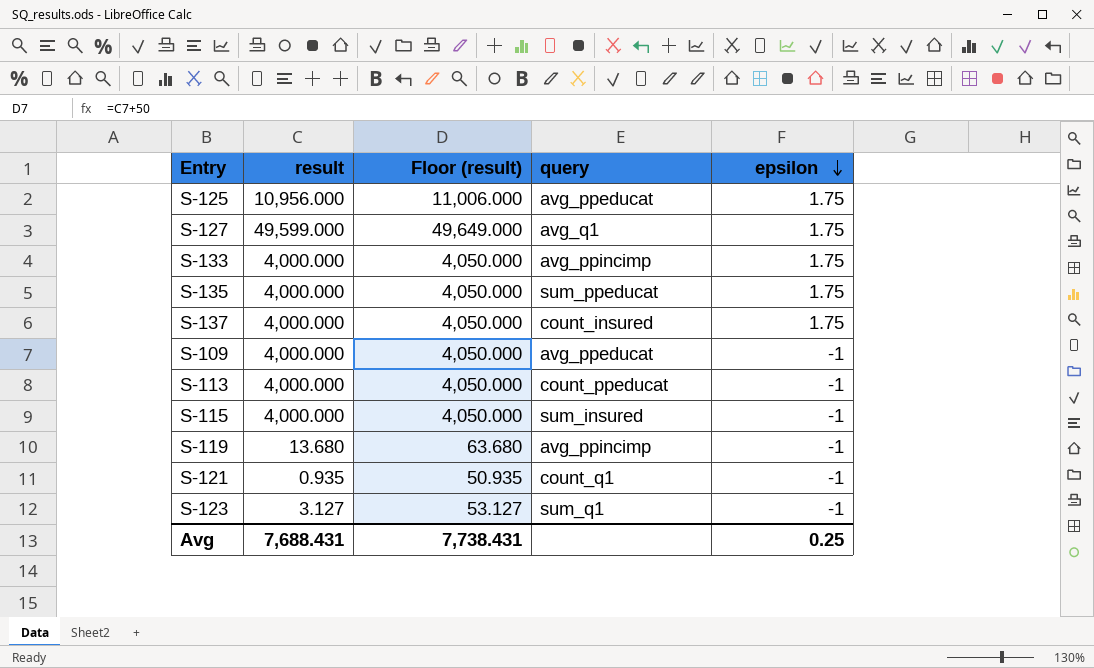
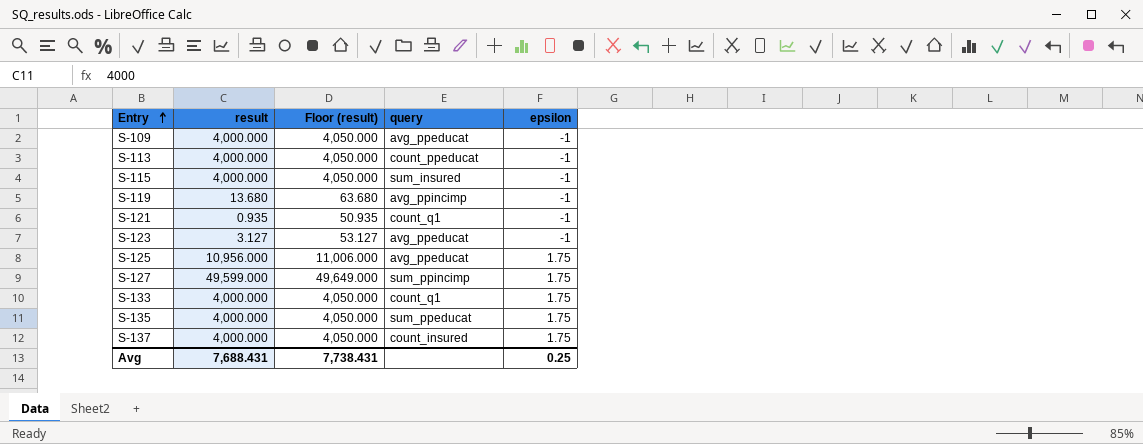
row order: epsilon descending -> Entry ascending
S-123 | query: sum_q1 -> avg_ppeducat
S-127 | query: avg_q1 -> sum_ppincimp
S-133 | query: avg_ppincimp -> count_q1

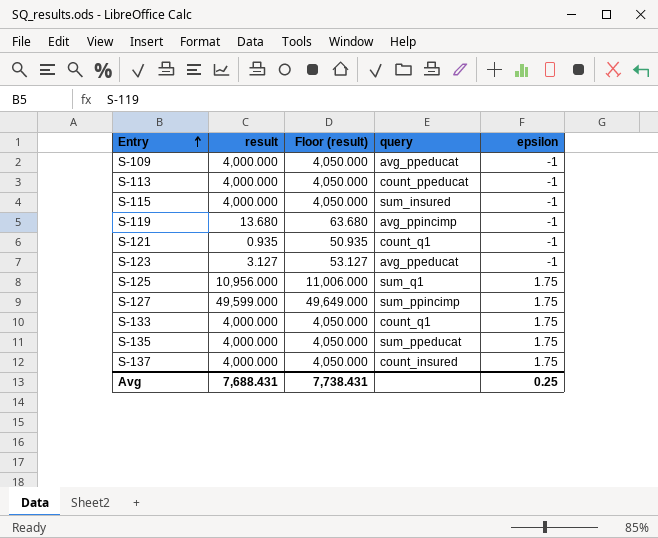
S-125 | query: avg_ppeducat -> sum_q1

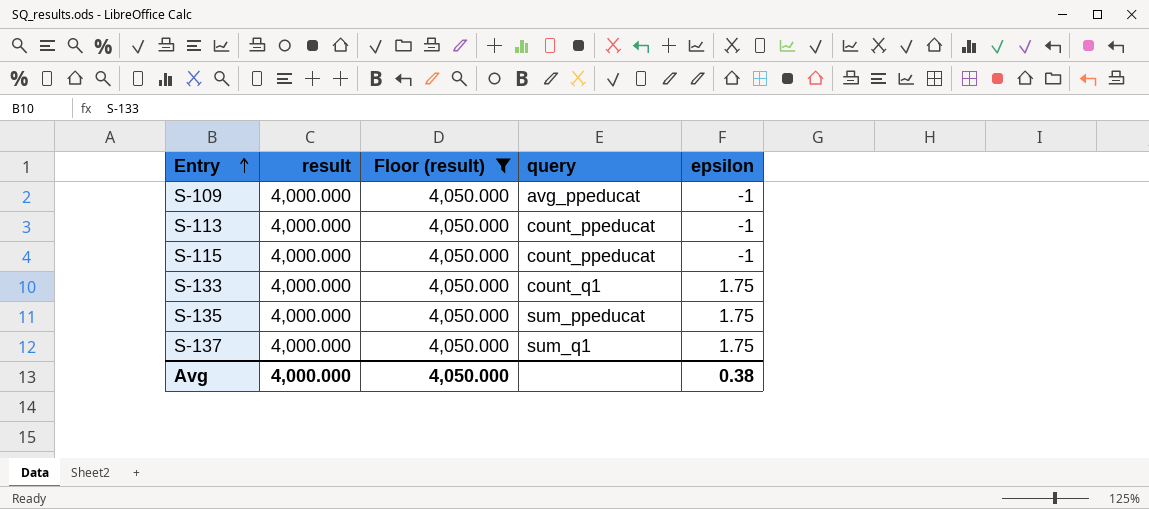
filter: none -> Floor (result) = 4,050.000
S-115 | query: sum_insured -> count_ppeducat
S-137 | query: count_insured -> sum_q1
Avg | result: 7,688.431 -> 4,000.000
Avg | Floor (result): 7,738.431 -> 4,050.000
Avg | epsilon: 0.25 -> 0.38

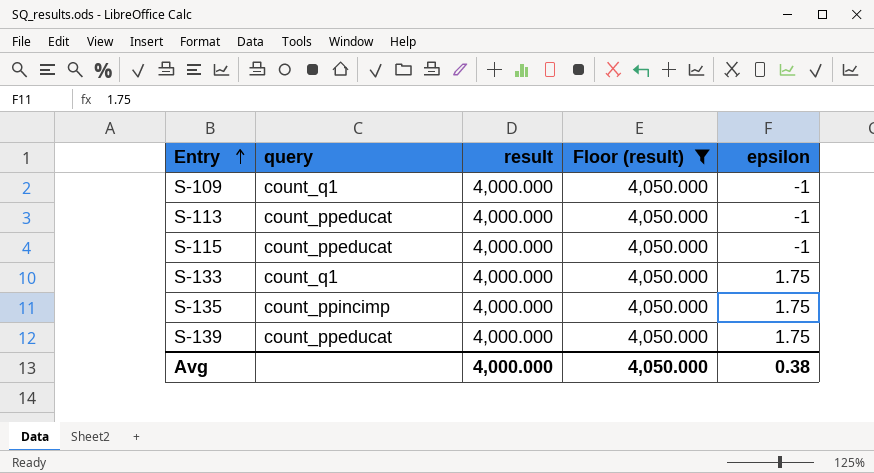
column query | position: 4 -> 2
row S-137: 4,000.000 | 4,050.000 | sum_q1 | 1.75 -> none
S-109 | query: avg_ppeducat -> count_q1
S-135 | query: sum_ppeducat -> count_ppincimp
row S-139: none -> count_ppeducat | 4,000.000 | 4,050.000 | 1.75

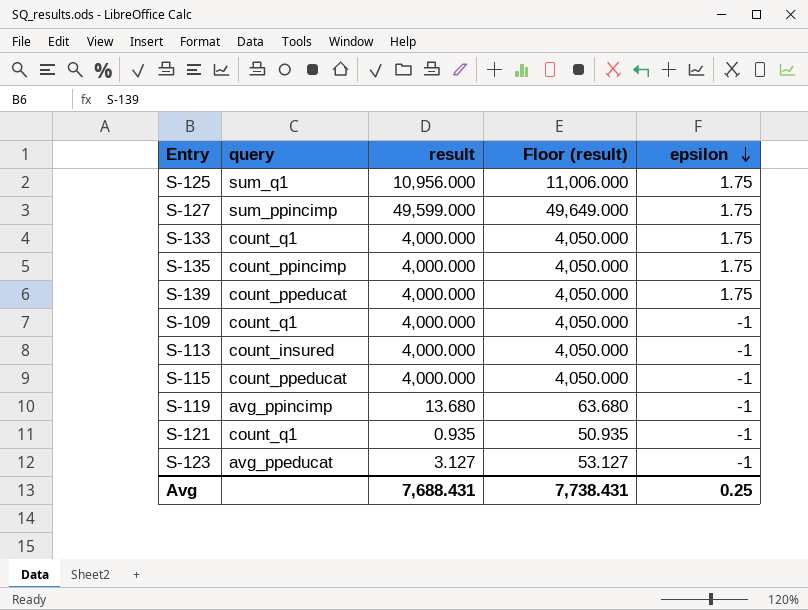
filter: Floor (result) = 4,050.000 -> none
row order: Entry ascending -> epsilon descending
S-113 | query: count_ppeducat -> count_insured
Avg | result: 4,000.000 -> 7,688.431
Avg | Floor (result): 4,050.000 -> 7,738.431
Avg | epsilon: 0.38 -> 0.25

